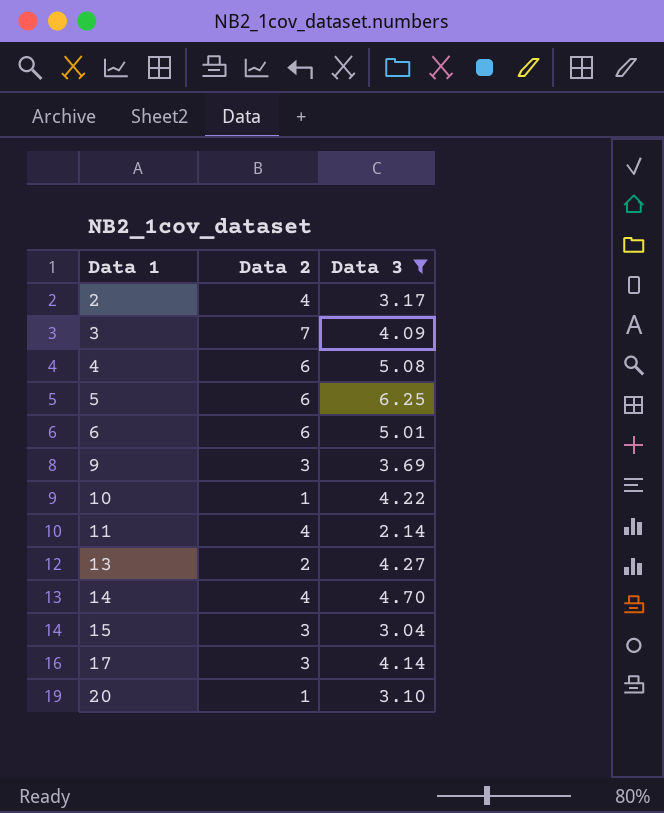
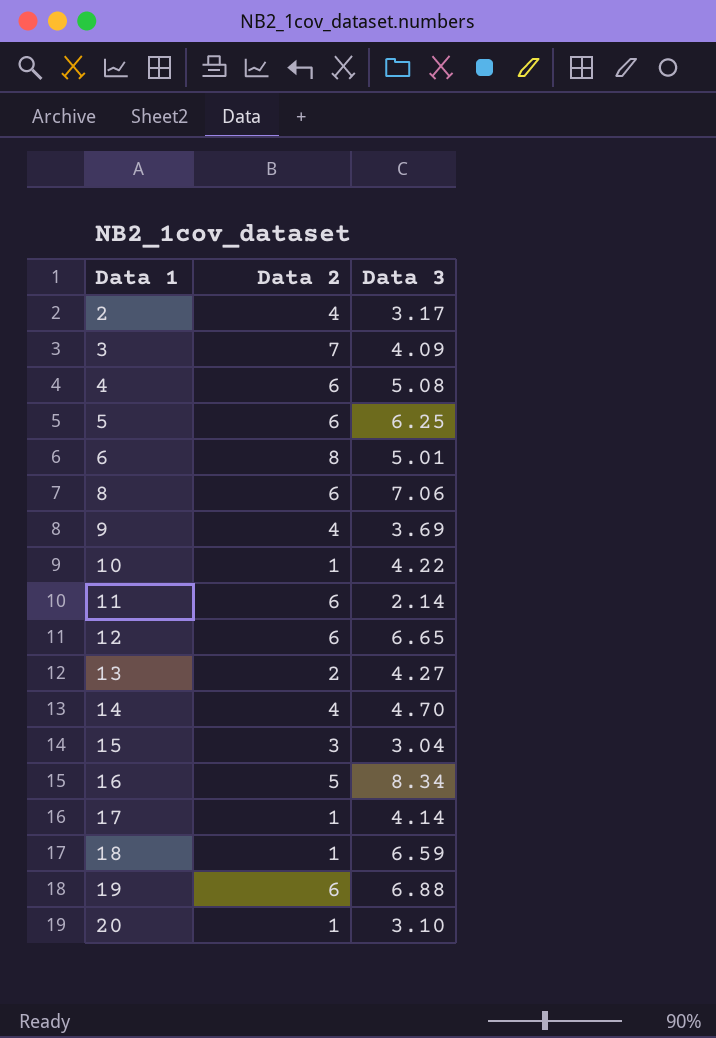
filter: Data 3 <= 6.25 -> none
6 | Data 2: 6 -> 8
9 | Data 2: 3 -> 4
11 | Data 2: 4 -> 6
17 | Data 2: 3 -> 1

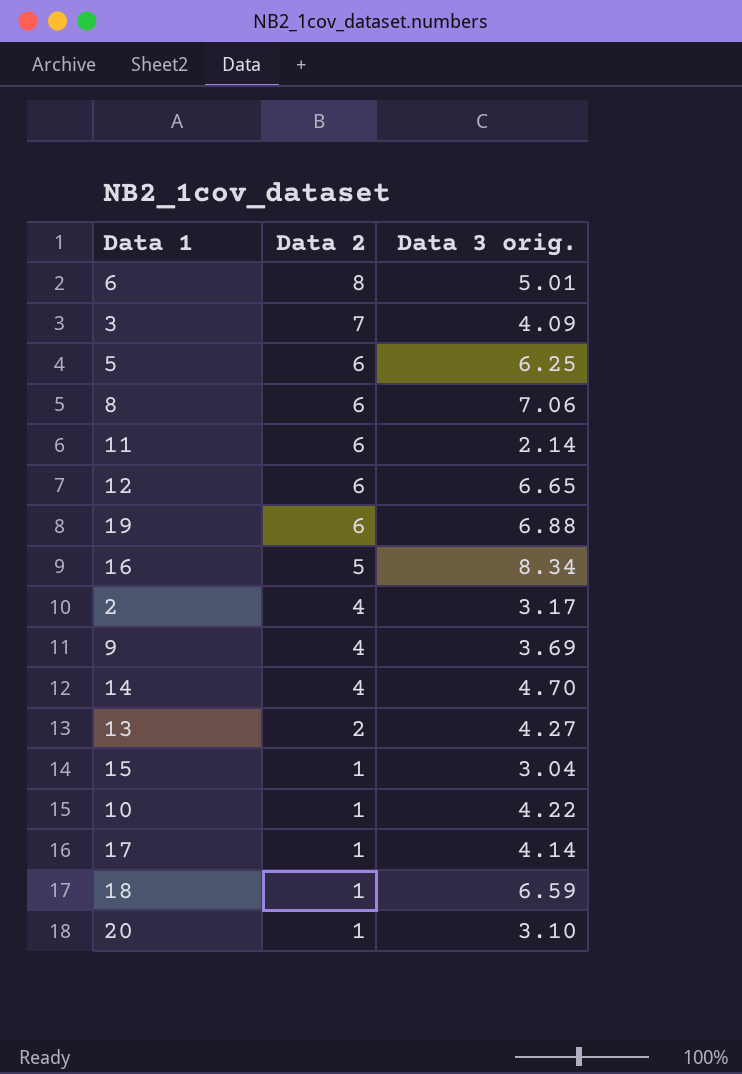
row order: Data 1 ascending -> Data 2 descending
column name: Data 3 -> Data 3 orig.
row 4: 6 | 5.08 -> none
15 | Data 2: 3 -> 1

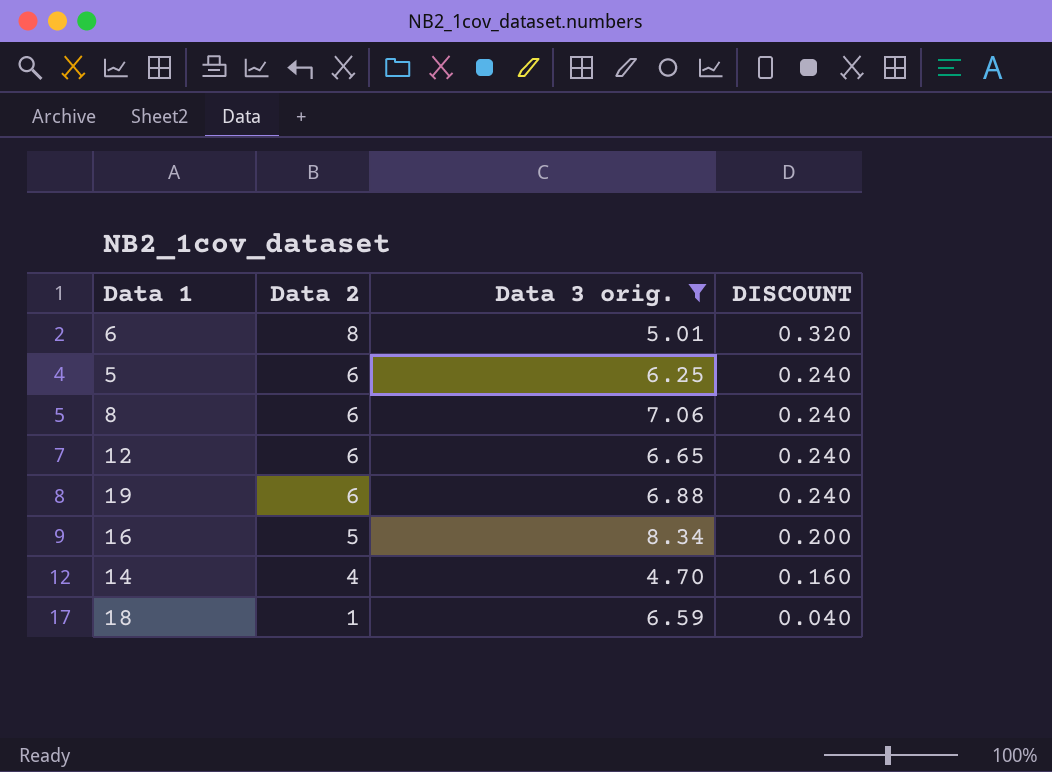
filter: none -> Data 3 orig. >= 4.70
column DISCOUNT | formula: none -> [Data 2] * 0.04

